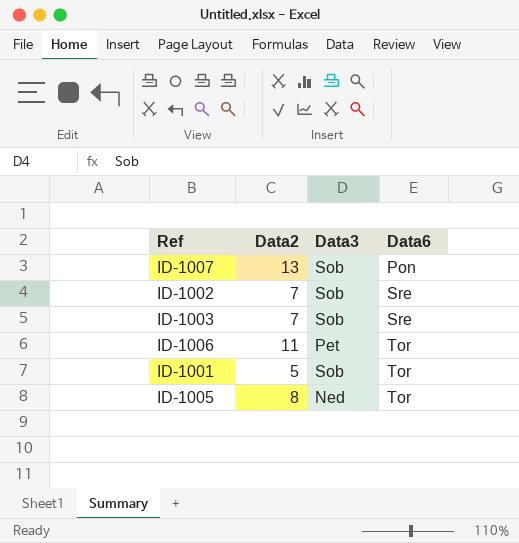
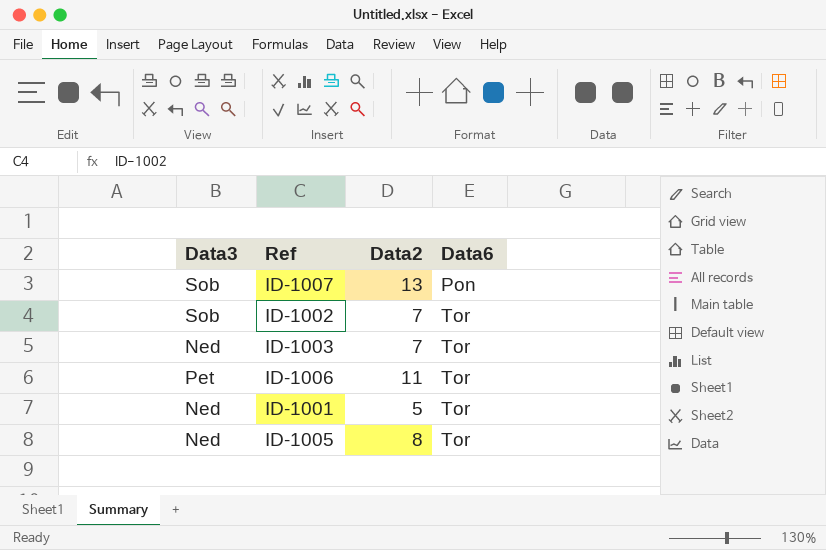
column Data3 | position: 3 -> 1
ID-1002 | Data6: Sre -> Tor
ID-1003 | Data3: Sob -> Ned
ID-1003 | Data6: Sre -> Tor
ID-1001 | Data3: Sob -> Ned

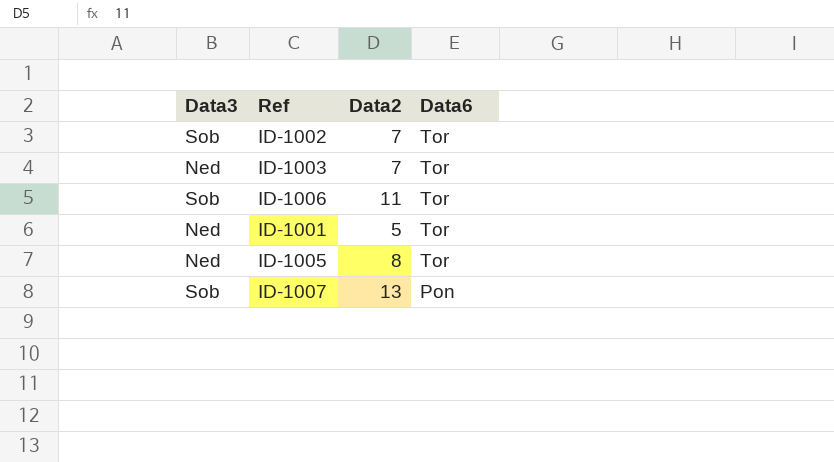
row order: Data6 ascending -> Data6 descending
ID-1006 | Data3: Pet -> Sob

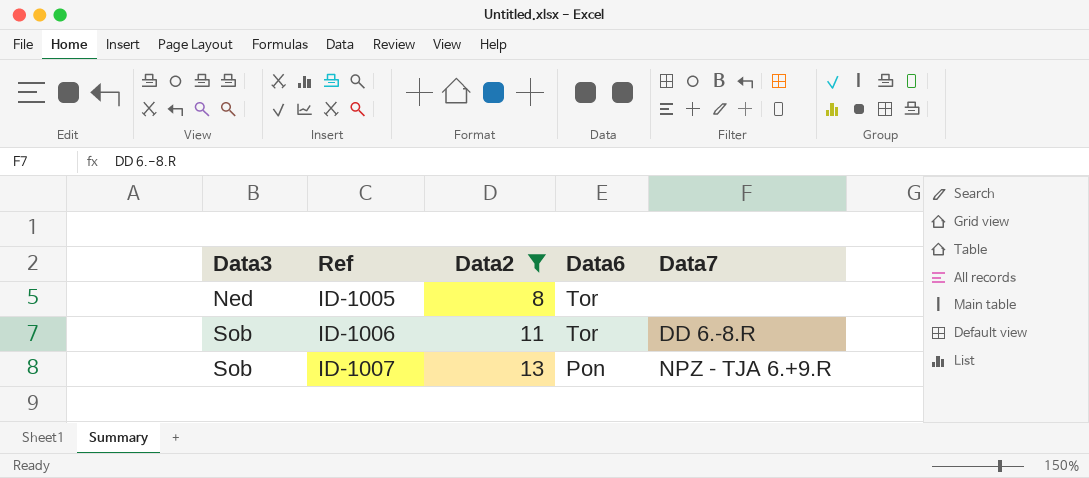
filter: none -> Data2 >= 8
row order: Data6 descending -> Data3 ascending
column Data7 | position: none -> 5

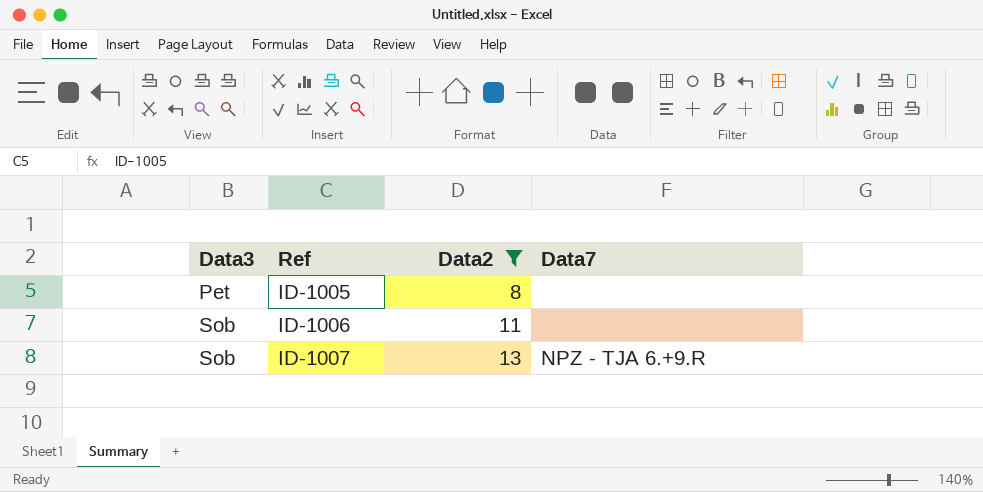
column Data6 | position: 4 -> none
ID-1005 | Data3: Ned -> Pet
ID-1006 | Data7: DD 6.-8.R -> none

